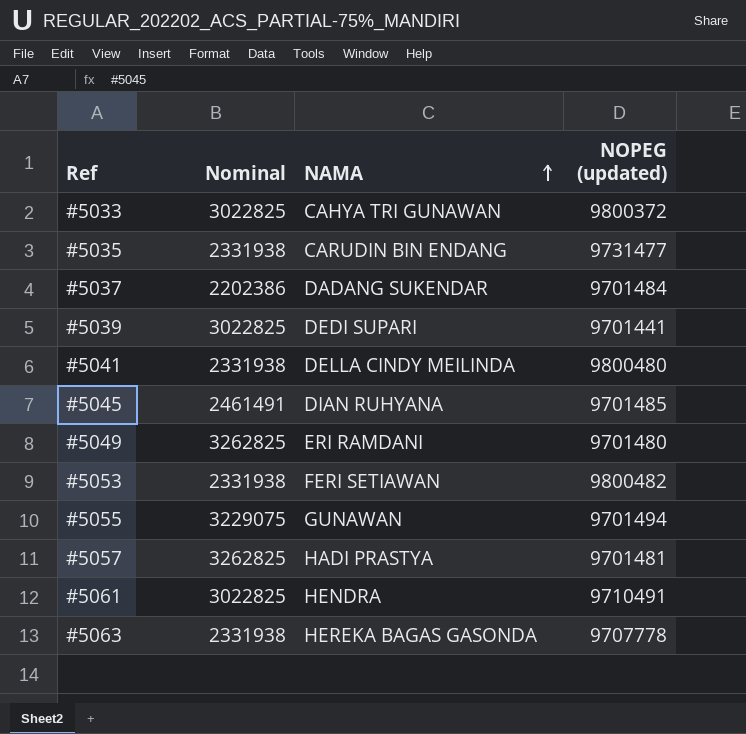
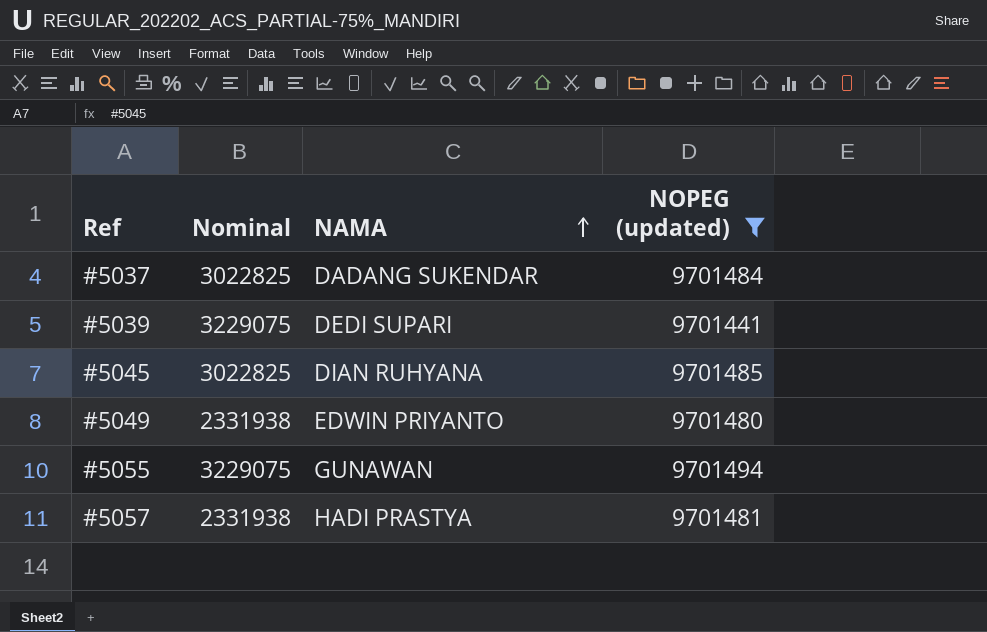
filter: none -> NOPEG (updated) <= 9701494
#5037 | Nominal: 2202386 -> 3022825
#5039 | Nominal: 3022825 -> 3229075
#5045 | Nominal: 2461491 -> 3022825
#5049 | Nominal: 3262825 -> 2331938
#5049 | NAMA: ERI RAMDANI -> EDWIN PRIYANTO
#5057 | Nominal: 3262825 -> 2331938

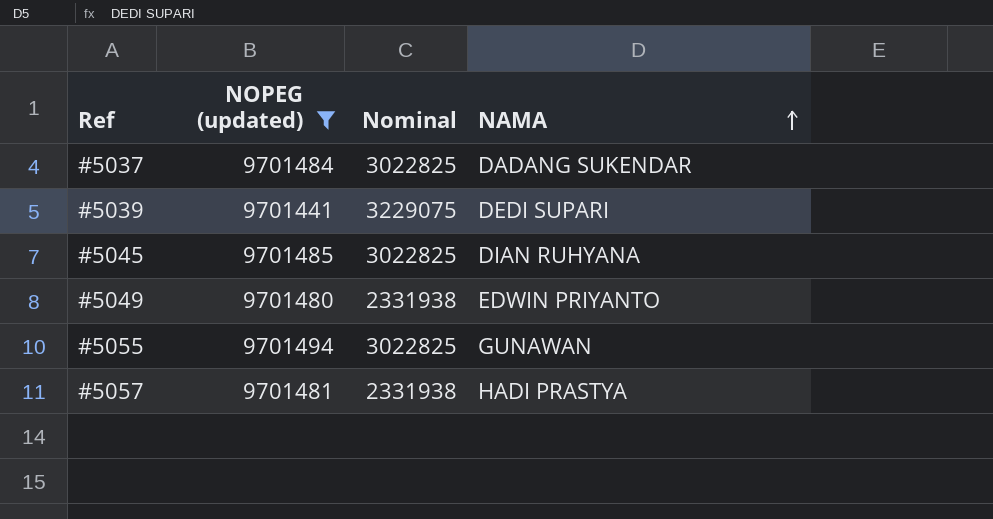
column NOPEG (updated) | position: 4 -> 2
#5055 | Nominal: 3229075 -> 3022825

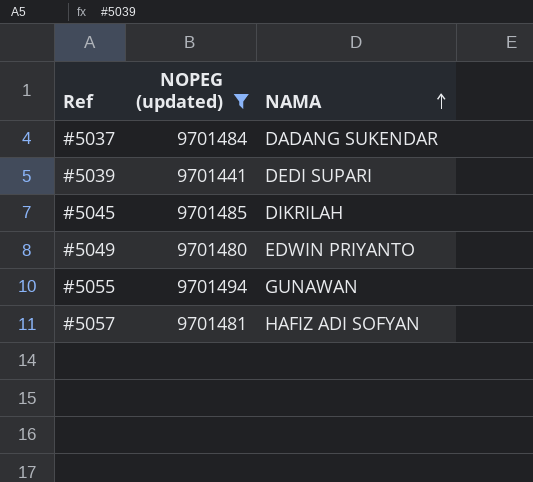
column Nominal | position: 3 -> none
#5045 | NAMA: DIAN RUHYANA -> DIKRILAH
#5057 | NAMA: HADI PRASTYA -> HAFIZ ADI SOFYAN

